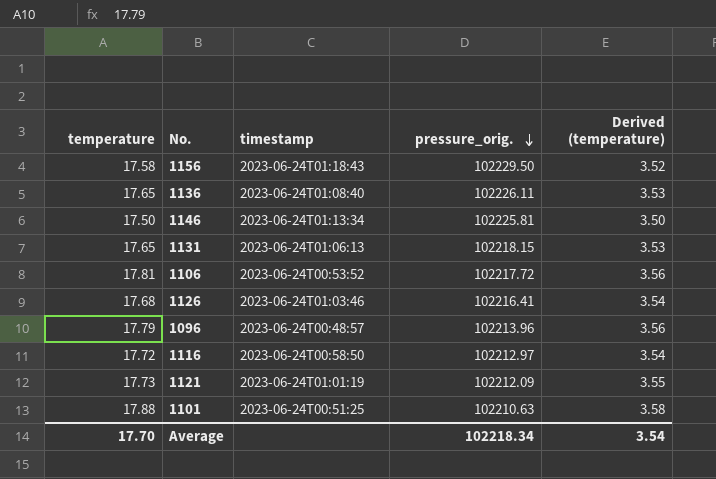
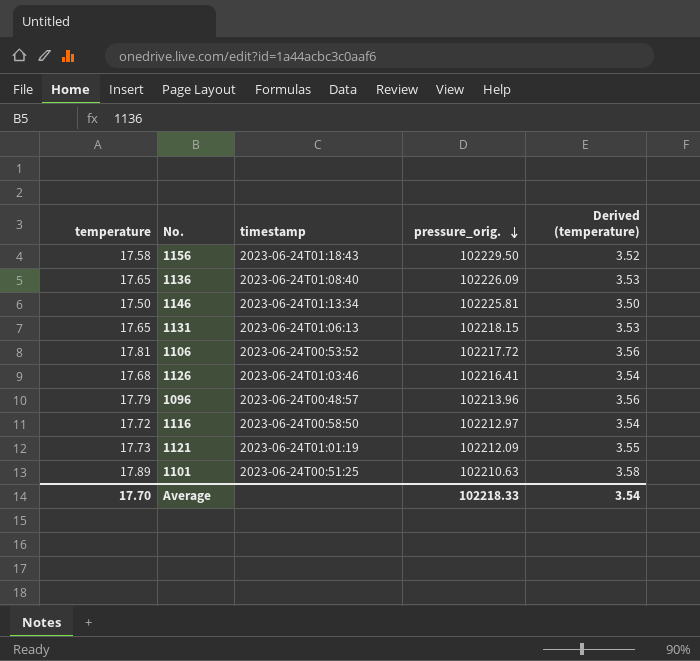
1136 | pressure_orig.: 102226.11 -> 102226.09
1101 | temperature: 17.88 -> 17.89
Average | pressure_orig.: 102218.34 -> 102218.33

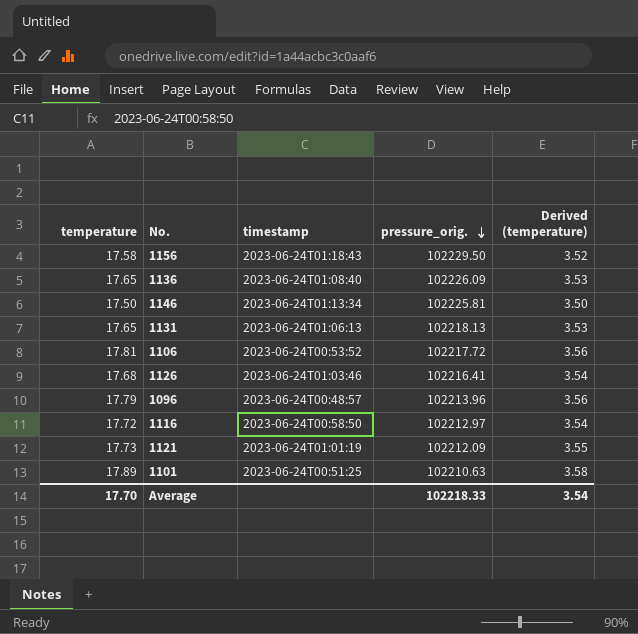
1131 | pressure_orig.: 102218.15 -> 102218.13

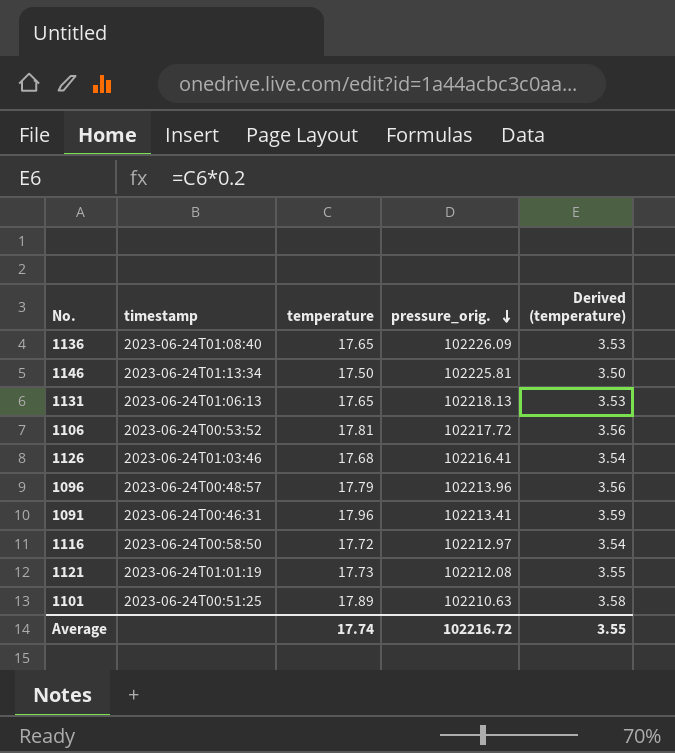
column temperature | position: 1 -> 3
row 1156: 17.58 | 2023-06-24T01:18:43 | 102229.50 | 3.52 -> none
row 1091: none -> 2023-06-24T00:46:31 | 17.96 | 102213.41 | 3.59
1121 | pressure_orig.: 102212.09 -> 102212.08
Average | temperature: 17.70 -> 17.74
Average | pressure_orig.: 102218.33 -> 102216.72
Average | Derived (temperature): 3.54 -> 3.55

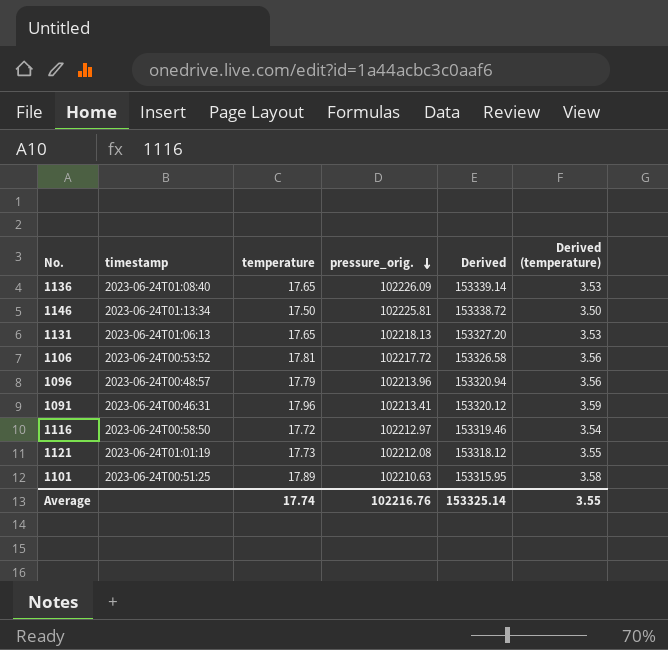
column Derived | formula: none -> [pressure_orig.] * 1.5
row 1126: 2023-06-24T01:03:46 | 17.68 | 102216.41 | 3.54 -> none
Average | pressure_orig.: 102216.72 -> 102216.76

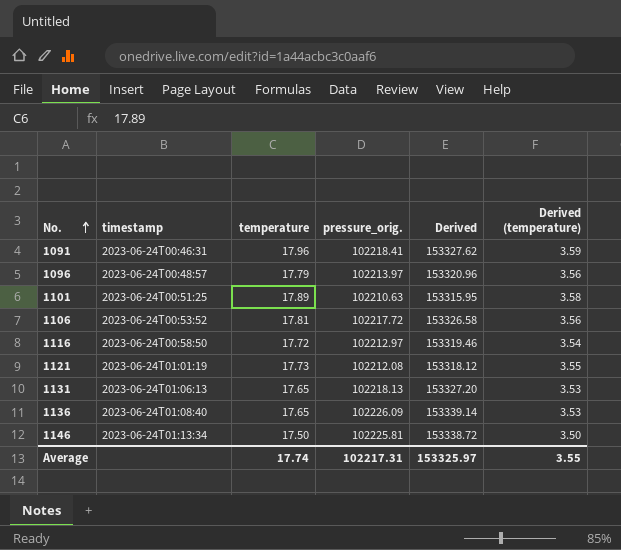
row order: pressure_orig. descending -> No. ascending
1091 | pressure_orig.: 102213.41 -> 102218.41
1091 | Derived: 153320.12 -> 153327.62
1096 | pressure_orig.: 102213.96 -> 102213.97
1096 | Derived: 153320.94 -> 153320.96
Average | pressure_orig.: 102216.76 -> 102217.31
Average | Derived: 153325.14 -> 153325.97

